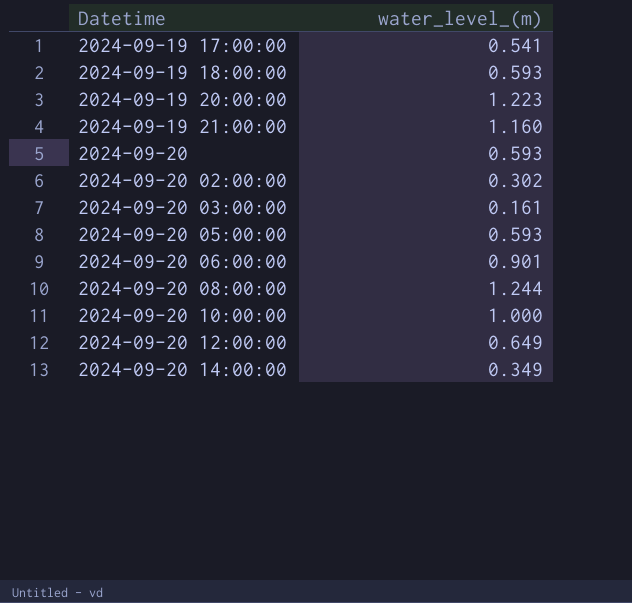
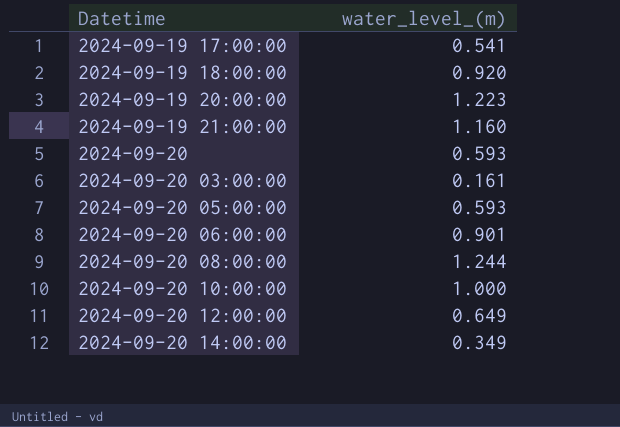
row 2024-09-20 02:00:00: 0.302 -> none
2024-09-19 18:00:00 | water_level_(m): 0.593 -> 0.920

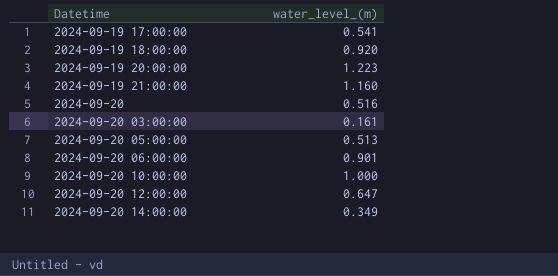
row 2024-09-20 08:00:00: 1.244 -> none
2024-09-20 | water_level_(m): 0.593 -> 0.516
2024-09-20 05:00:00 | water_level_(m): 0.593 -> 0.513
2024-09-20 12:00:00 | water_level_(m): 0.649 -> 0.647

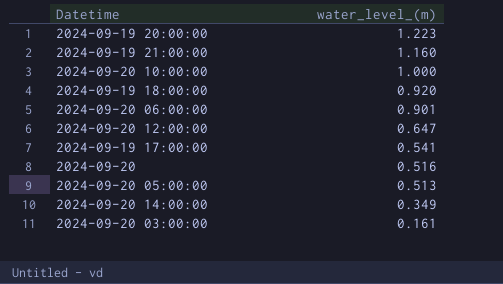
row order: Datetime ascending -> water_level_(m) descending

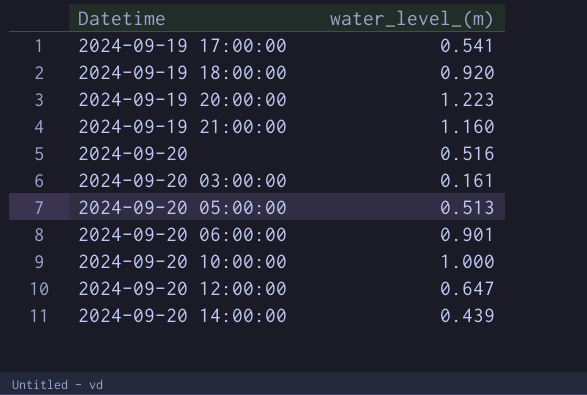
row order: water_level_(m) descending -> Datetime ascending
2024-09-20 14:00:00 | water_level_(m): 0.349 -> 0.439

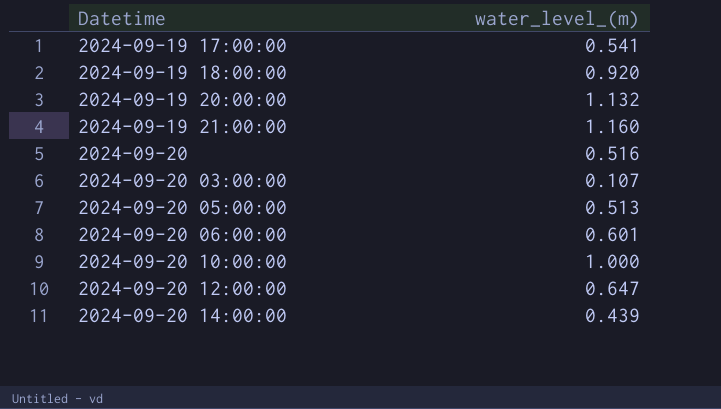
2024-09-19 20:00:00 | water_level_(m): 1.223 -> 1.132
2024-09-20 03:00:00 | water_level_(m): 0.161 -> 0.107
2024-09-20 06:00:00 | water_level_(m): 0.901 -> 0.601

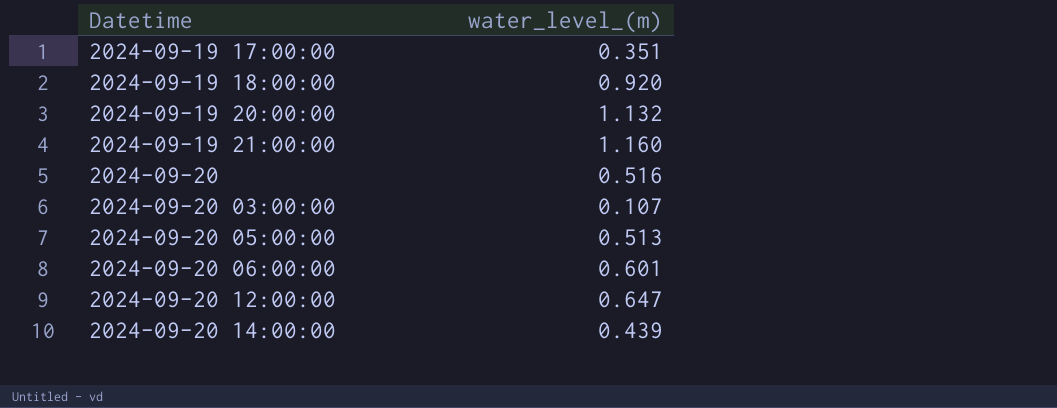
row 2024-09-20 10:00:00: 1.000 -> none
2024-09-19 17:00:00 | water_level_(m): 0.541 -> 0.351

